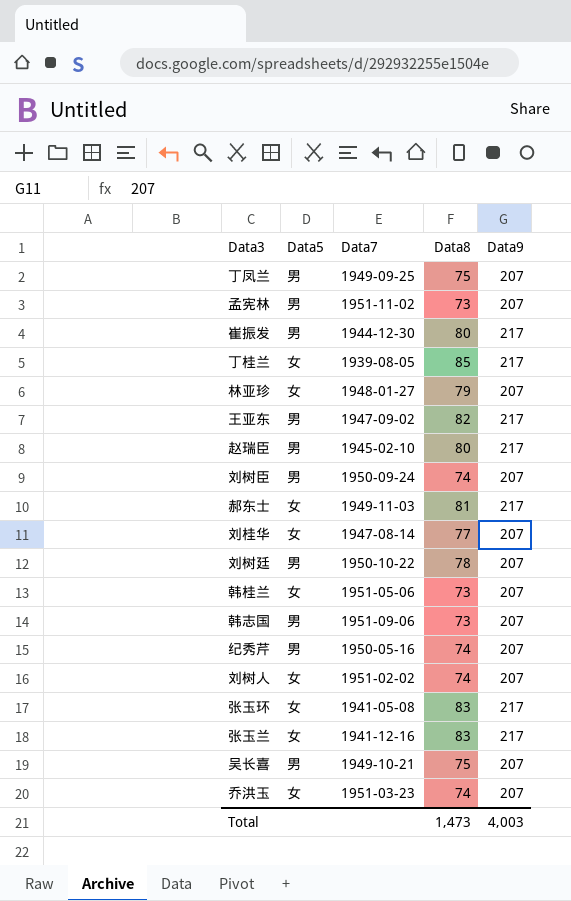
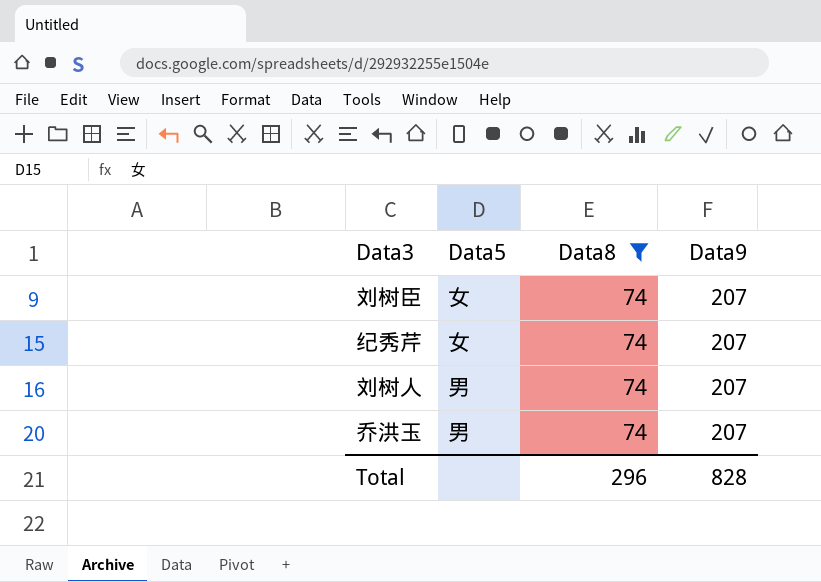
filter: none -> Data8 = 74
column Data7 | position: 3 -> none
刘树臣 | Data5: 男 -> 女
纪秀芹 | Data5: 男 -> 女
刘树人 | Data5: 女 -> 男
乔洪玉 | Data5: 女 -> 男
Total | Data8: 1,473 -> 296
Total | Data9: 4,003 -> 828

